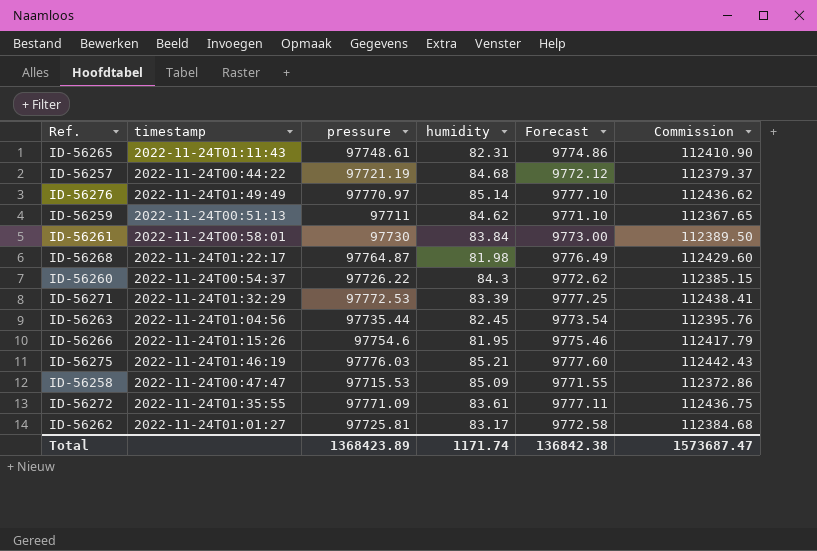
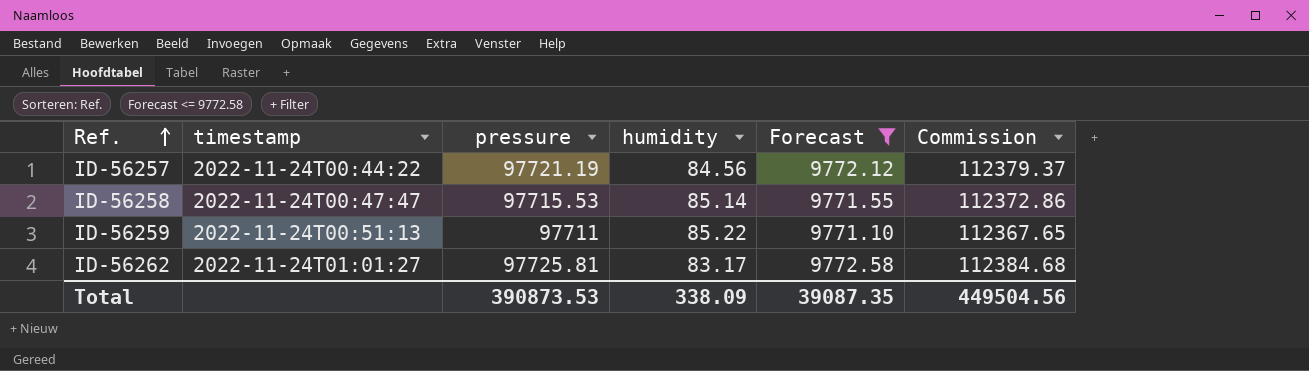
filter: none -> Forecast <= 9772.58
row order: none -> Ref. ascending
ID-56257 | humidity: 84.68 -> 84.56
ID-56258 | humidity: 85.09 -> 85.14
ID-56259 | humidity: 84.62 -> 85.22
Total | pressure: 1368423.89 -> 390873.53
Total | humidity: 1171.74 -> 338.09
Total | Forecast: 136842.38 -> 39087.35
Total | Commission: 1573687.47 -> 449504.56

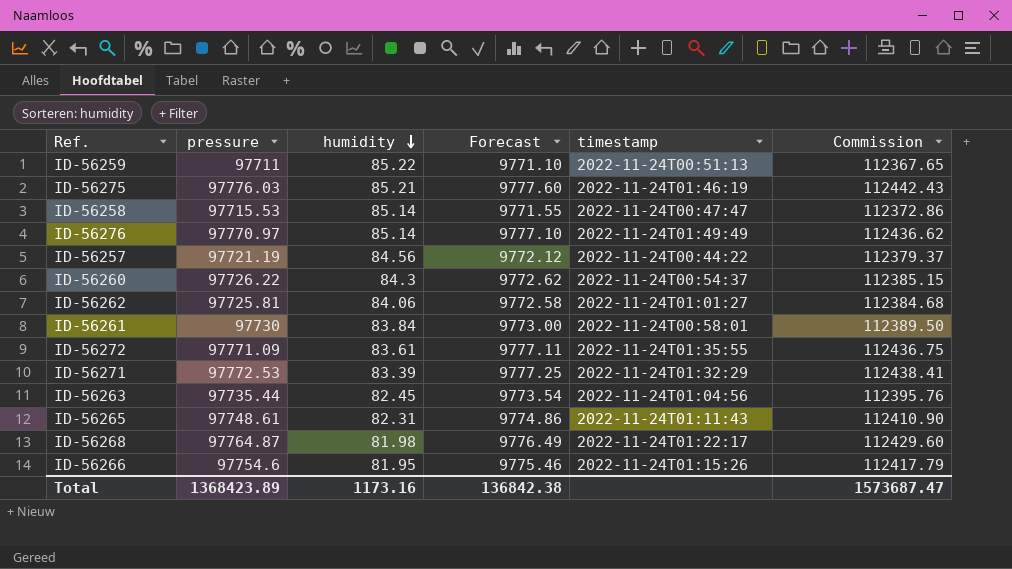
filter: Forecast <= 9772.58 -> none
row order: Ref. ascending -> humidity descending
column timestamp | position: 2 -> 5
ID-56262 | humidity: 83.17 -> 84.06
Total | pressure: 390873.53 -> 1368423.89
Total | humidity: 338.09 -> 1173.16
Total | Forecast: 39087.35 -> 136842.38
Total | Commission: 449504.56 -> 1573687.47

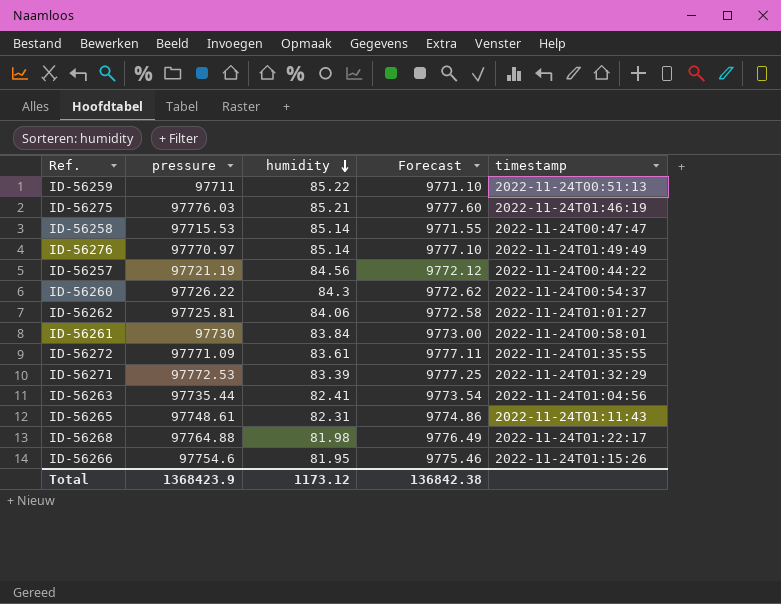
column Commission | formula: [pressure] * 1.15 -> none
ID-56263 | humidity: 82.45 -> 82.41
ID-56268 | pressure: 97764.87 -> 97764.88
Total | pressure: 1368423.89 -> 1368423.9
Total | humidity: 1173.16 -> 1173.12

